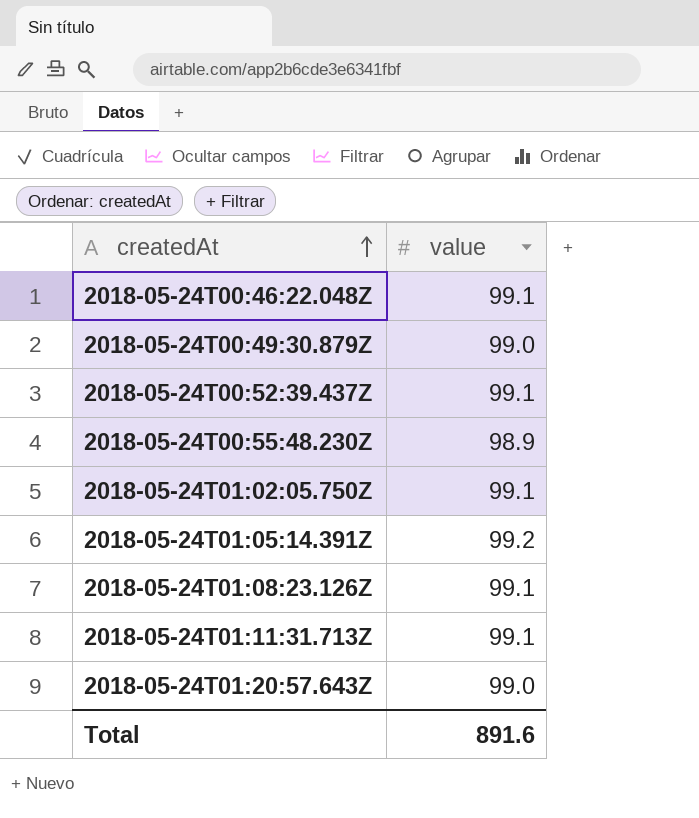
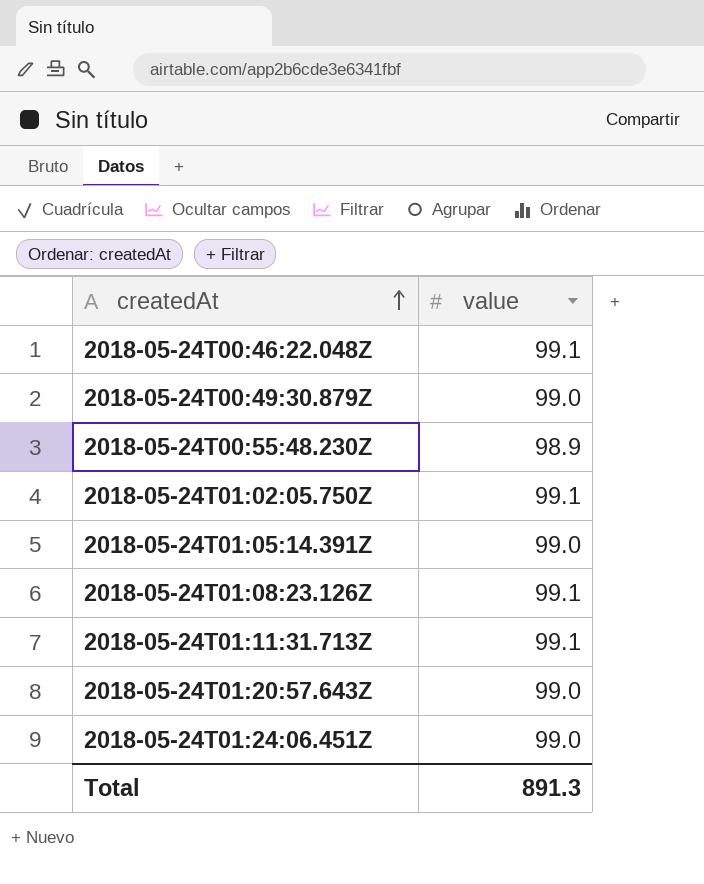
row 2018-05-24T00:52:39.437Z: 99.1 -> none
2018-05-24T01:05:14.391Z | value: 99.2 -> 99.0
row 2018-05-24T01:24:06.451Z: none -> 99.0
Total | value: 891.6 -> 891.3

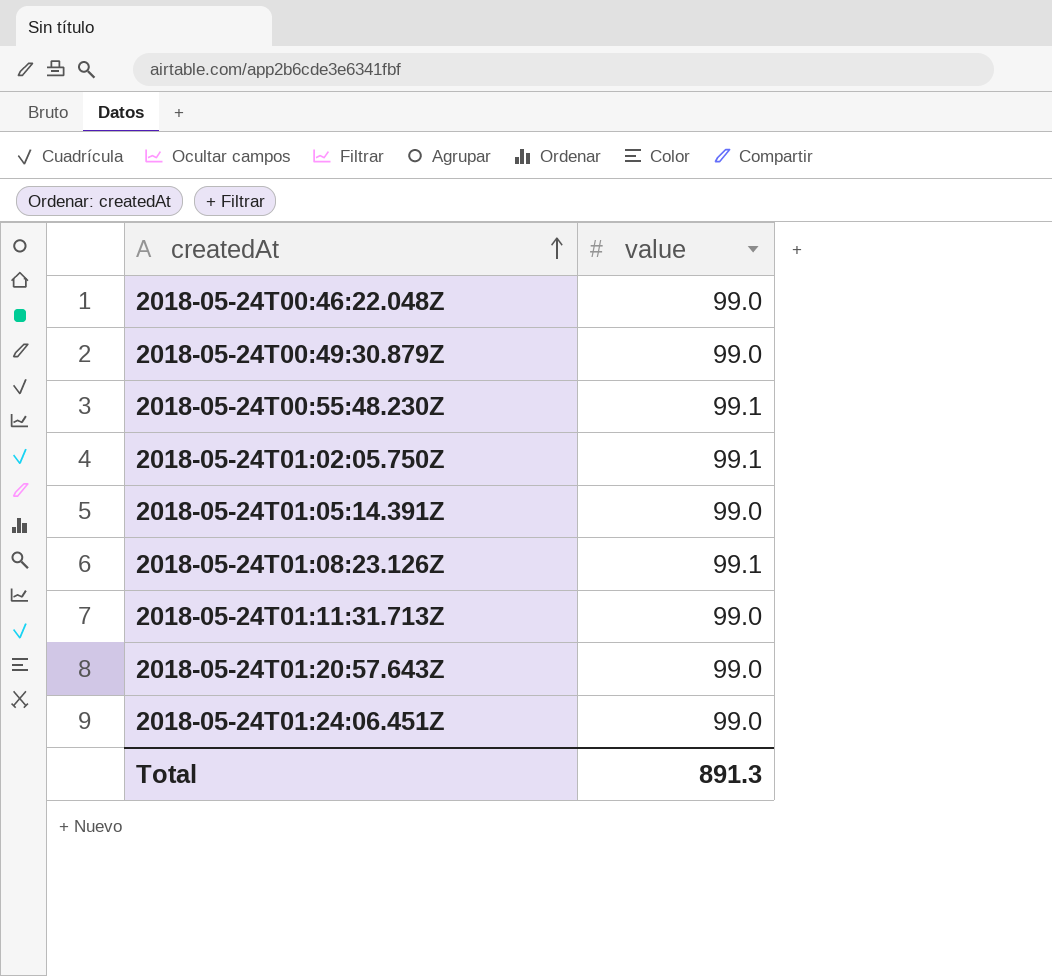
2018-05-24T00:46:22.048Z | value: 99.1 -> 99.0
2018-05-24T00:55:48.230Z | value: 98.9 -> 99.1
2018-05-24T01:11:31.713Z | value: 99.1 -> 99.0

